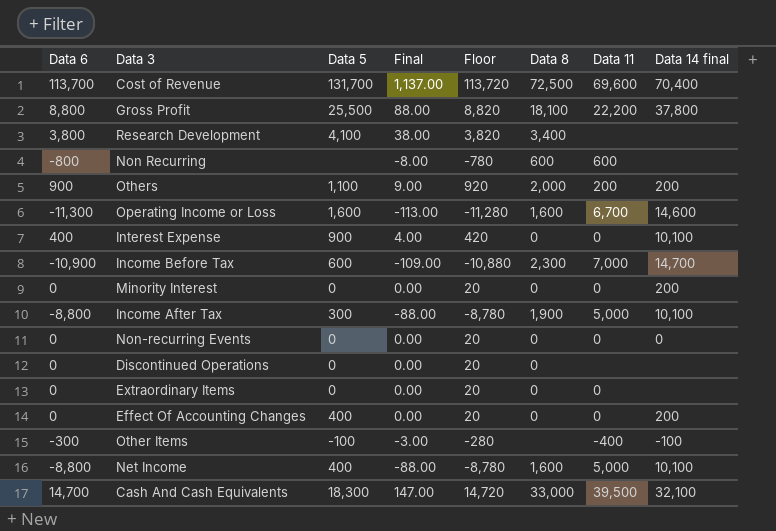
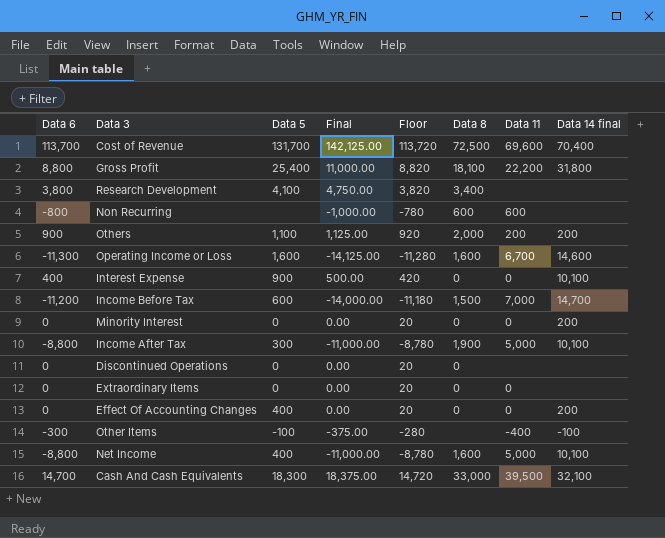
column Final | formula: [Data 6] * 0.01 -> [Data 6] * 1.25
row Non-recurring Events: 0 | 0 | 0.00 | 20 | 0 | 0 | 0 -> none
Gross Profit | Data 5: 25,500 -> 25,400
Gross Profit | Data 14 final: 37,800 -> 31,800
Income Before Tax | Data 6: -10,900 -> -11,200
Income Before Tax | Floor: -10,880 -> -11,180
Income Before Tax | Data 8: 2,300 -> 1,500

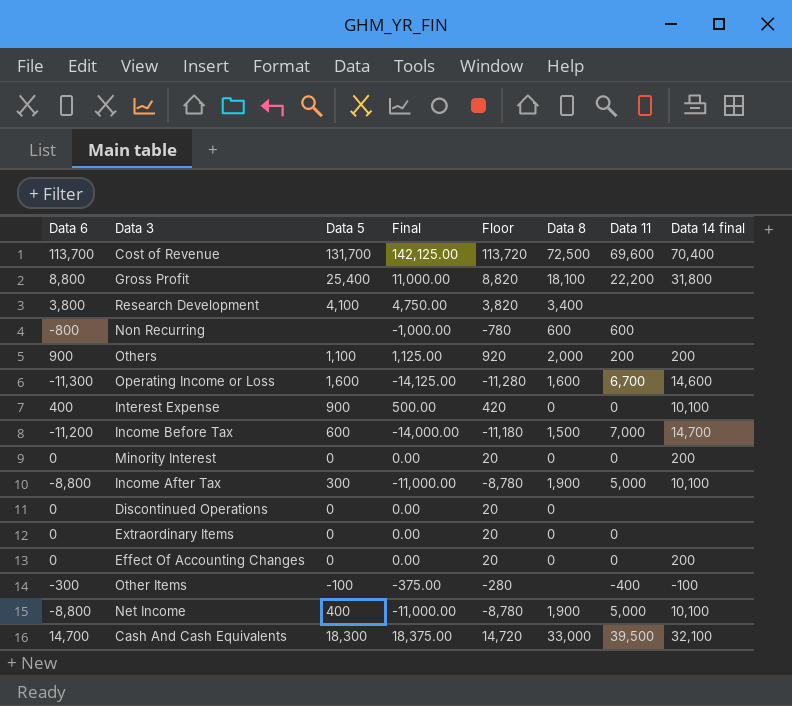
Effect Of Accounting Changes | Data 5: 400 -> 0
Net Income | Data 8: 1,600 -> 1,900

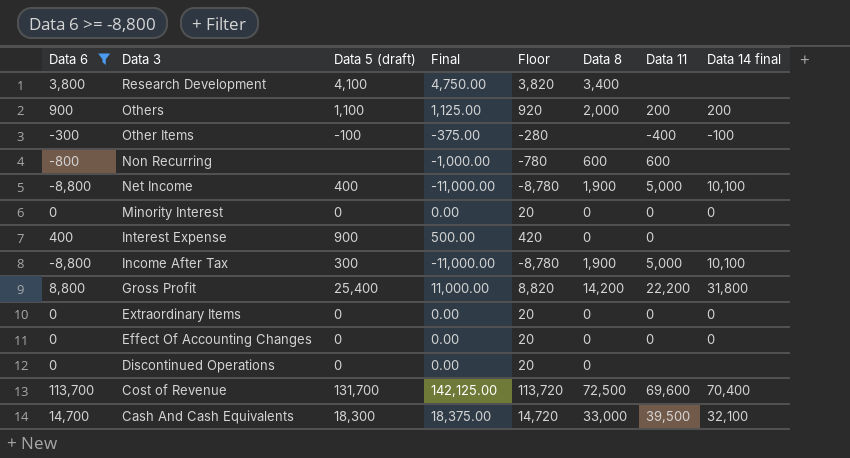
filter: none -> Data 6 >= -8,800
row order: none -> Data 3 descending
column name: Data 5 -> Data 5 (draft)
Minority Interest | Data 14 final: 200 -> 0
Interest Expense | Data 14 final: 10,100 -> none
Gross Profit | Data 8: 18,100 -> 14,200
Extraordinary Items | Data 14 final: none -> 0
Effect Of Accounting Changes | Data 14 final: 200 -> 0

